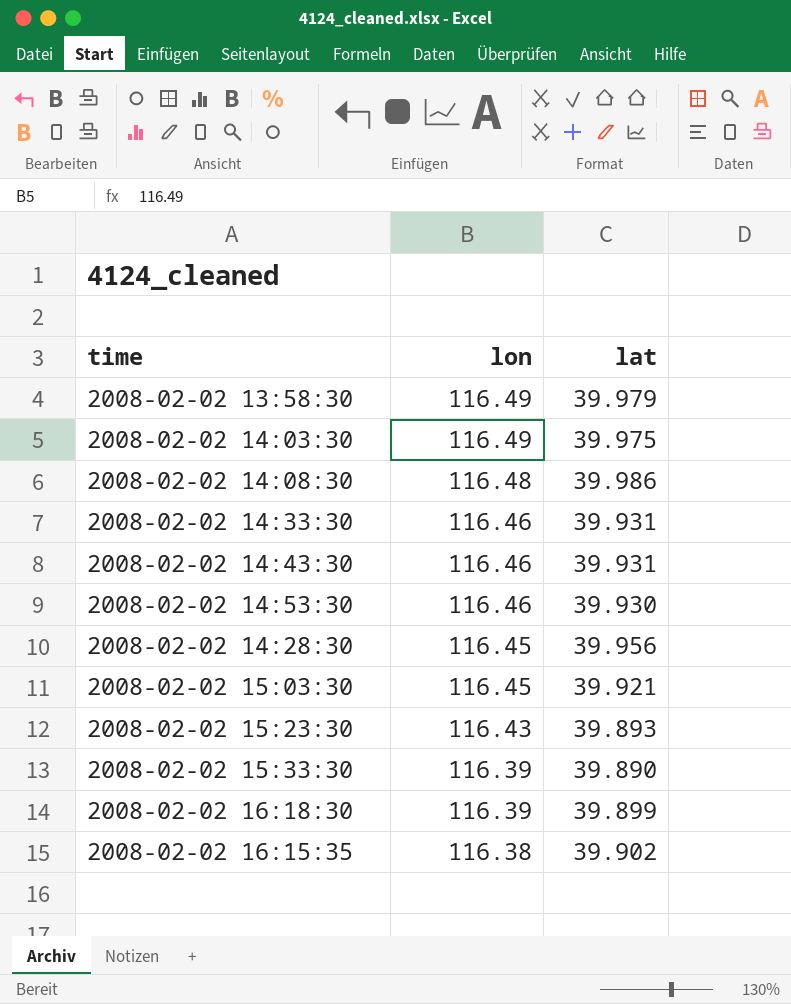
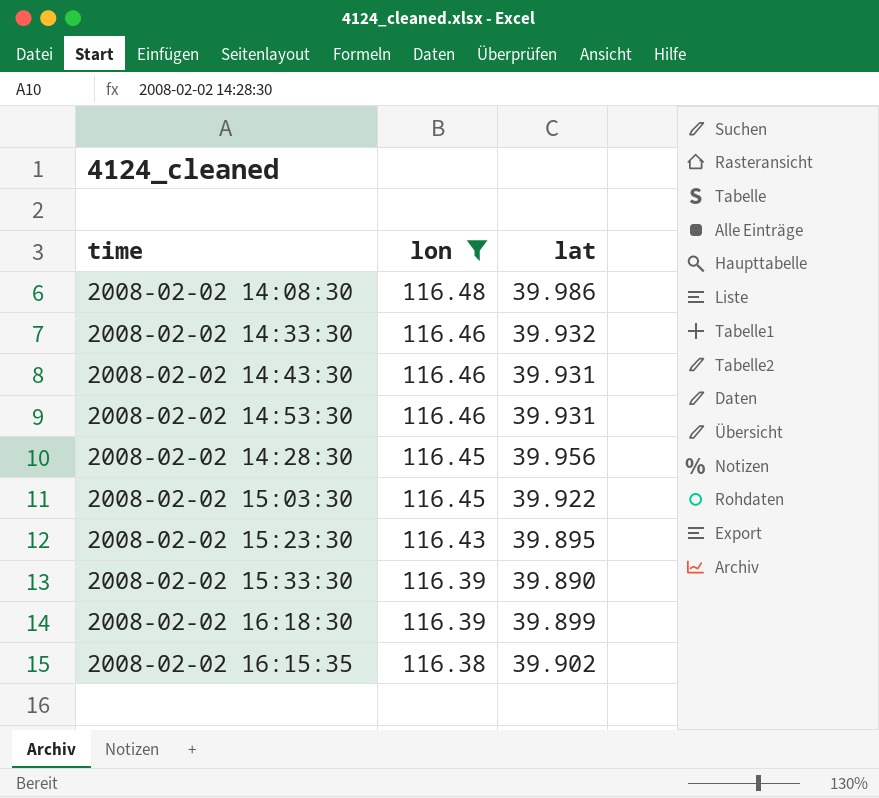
filter: none -> lon != 116.49
2008-02-02 14:33:30 | lat: 39.931 -> 39.932
2008-02-02 14:53:30 | lat: 39.930 -> 39.931
2008-02-02 15:03:30 | lat: 39.921 -> 39.922
2008-02-02 15:23:30 | lat: 39.893 -> 39.895

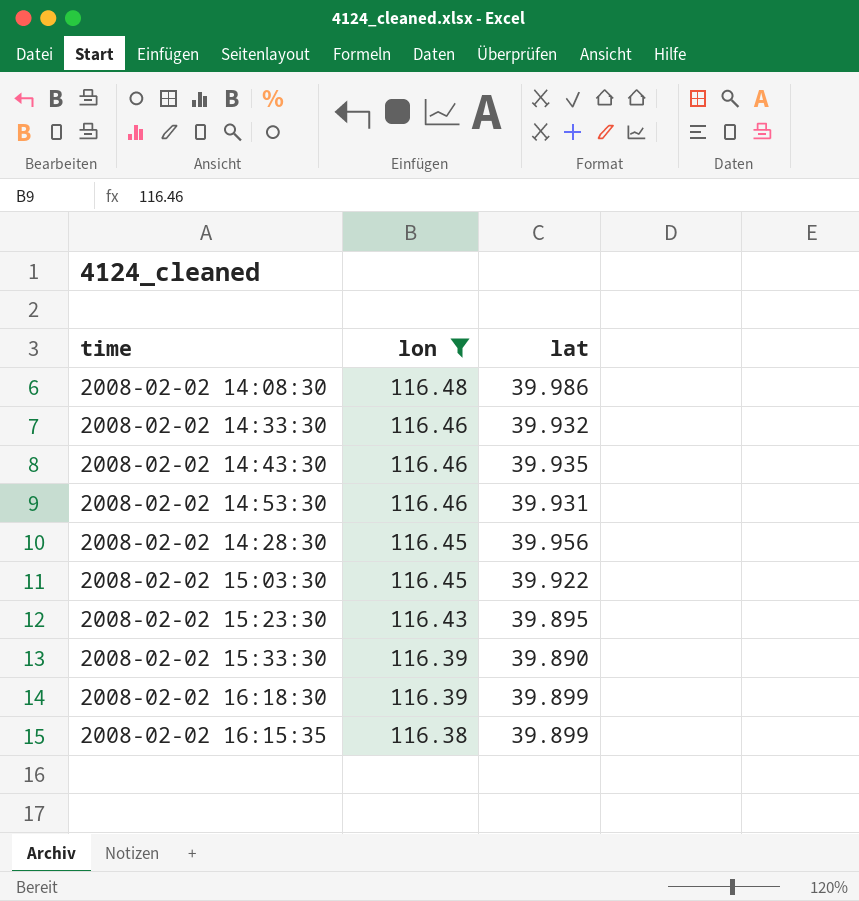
2008-02-02 14:43:30 | lat: 39.931 -> 39.935
2008-02-02 16:15:35 | lat: 39.902 -> 39.899

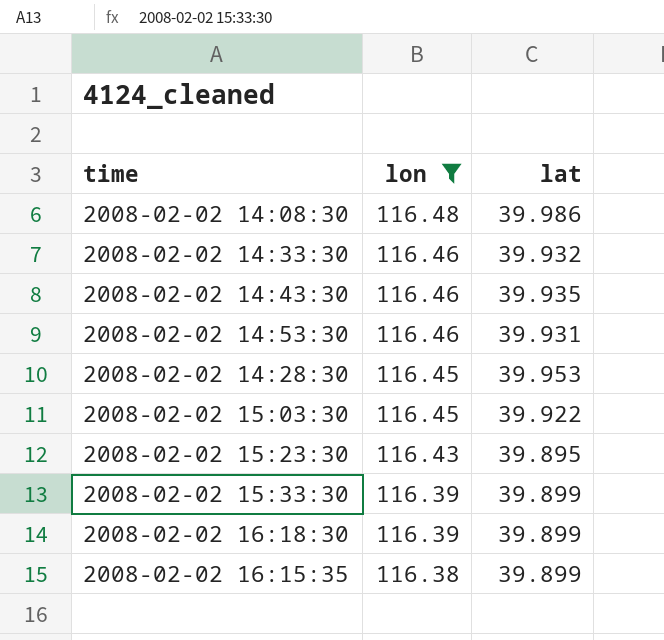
2008-02-02 14:28:30 | lat: 39.956 -> 39.953
2008-02-02 15:33:30 | lat: 39.890 -> 39.899

